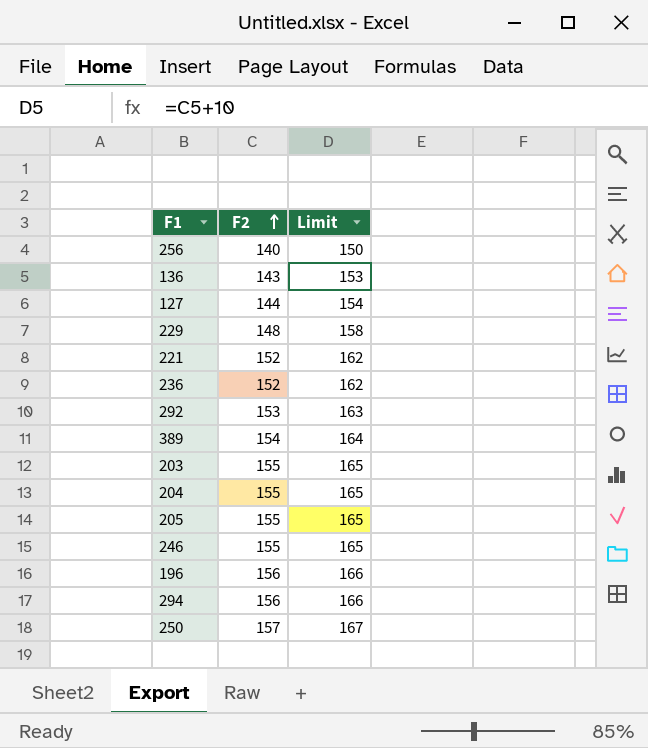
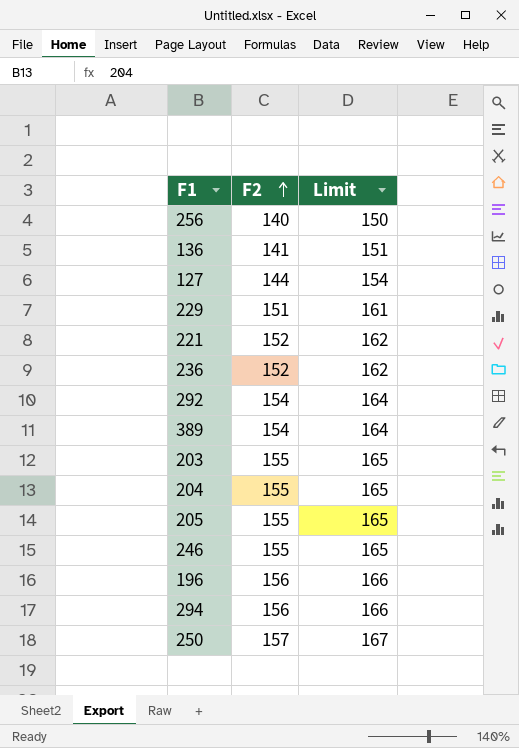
136 | F2: 143 -> 141
136 | Limit: 153 -> 151
229 | F2: 148 -> 151
229 | Limit: 158 -> 161
292 | F2: 153 -> 154
292 | Limit: 163 -> 164

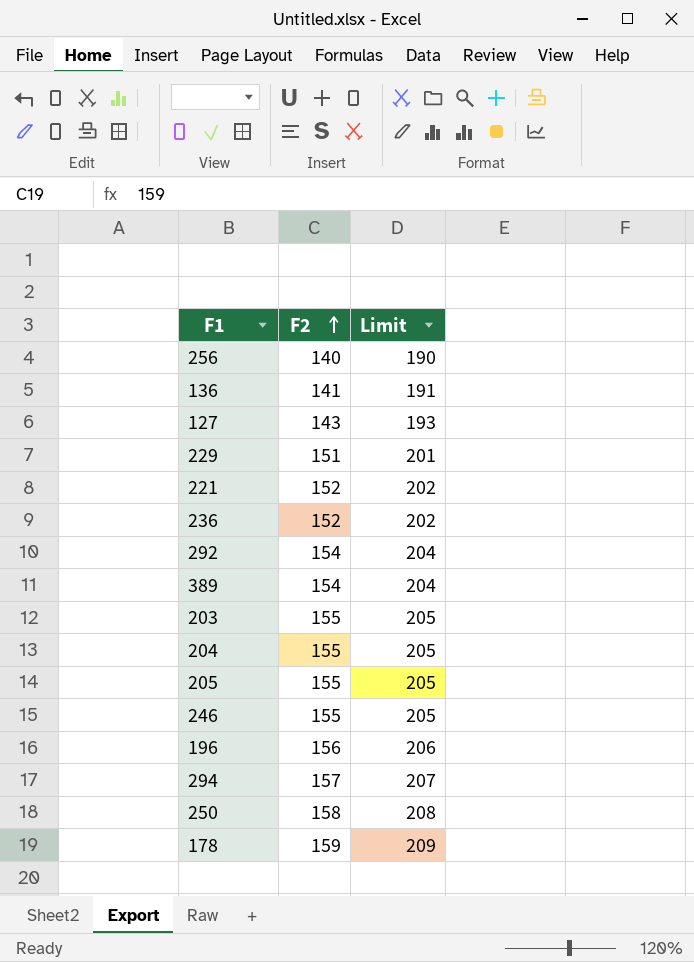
column Limit | formula: [F2] + 10 -> [F2] + 50
127 | F2: 144 -> 143
294 | F2: 156 -> 157
250 | F2: 157 -> 158
row 178: none -> 159 | 209

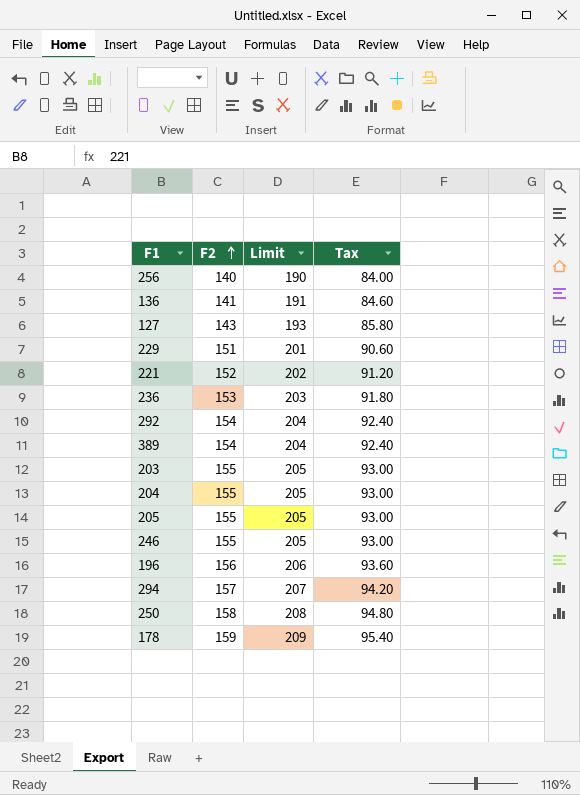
column Tax | formula: none -> [F2] * 0.6
236 | F2: 152 -> 153
236 | Limit: 202 -> 203

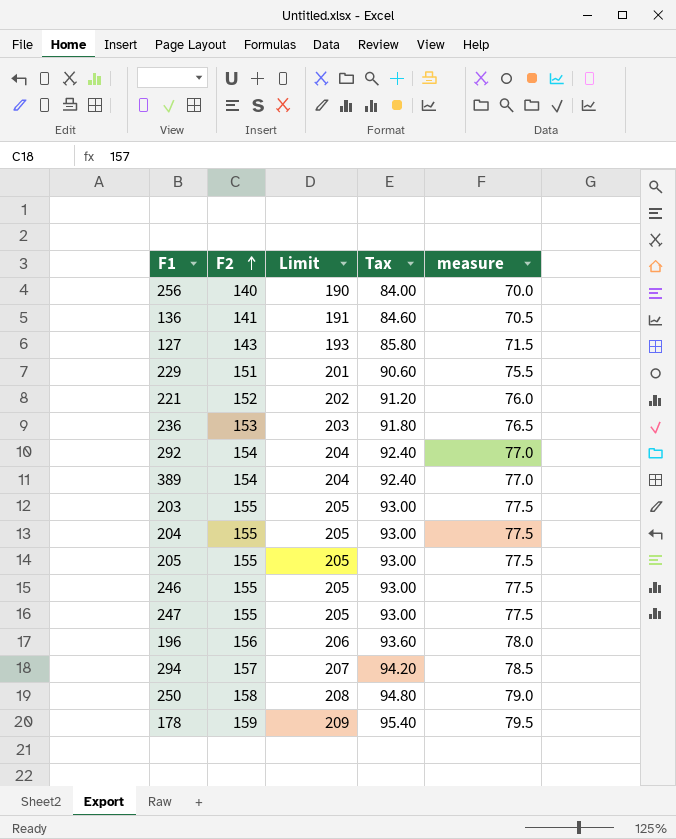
column measure | formula: none -> [F2] * 0.5
row 247: none -> 155 | 205 | 93.00 | 77.5

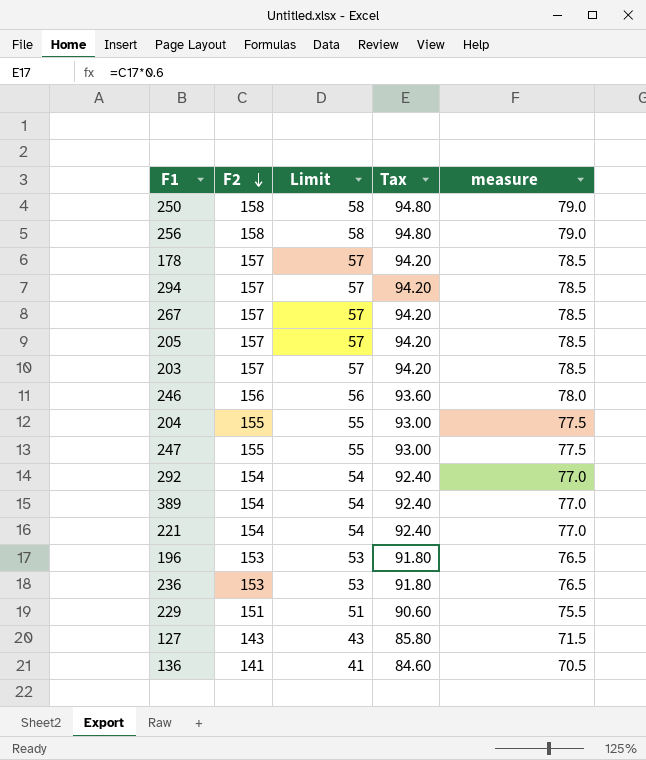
row order: F2 ascending -> F2 descending
column Limit | formula: [F2] + 50 -> [F2] - 100
256 | F2: 140 -> 158
256 | Tax: 84.00 -> 94.80
256 | measure: 70.0 -> 79.0
178 | F2: 159 -> 157
178 | Tax: 95.40 -> 94.20
178 | measure: 79.5 -> 78.5
row 267: none -> 157 | 57 | 94.20 | 78.5
205 | F2: 155 -> 157
205 | Tax: 93.00 -> 94.20
205 | measure: 77.5 -> 78.5
203 | F2: 155 -> 157
203 | Tax: 93.00 -> 94.20
203 | measure: 77.5 -> 78.5
246 | F2: 155 -> 156
246 | Tax: 93.00 -> 93.60
246 | measure: 77.5 -> 78.0
221 | F2: 152 -> 154
221 | Tax: 91.20 -> 92.40
221 | measure: 76.0 -> 77.0
196 | F2: 156 -> 153
196 | Tax: 93.60 -> 91.80
196 | measure: 78.0 -> 76.5

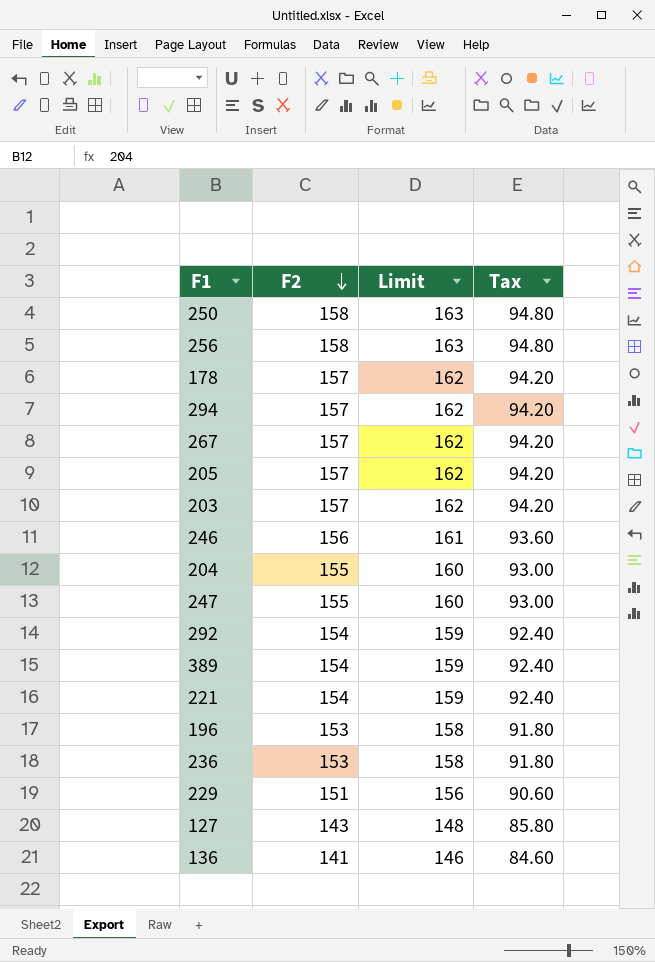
column measure | formula: [F2] * 0.5 -> none
column Limit | formula: [F2] - 100 -> [F2] + 5

